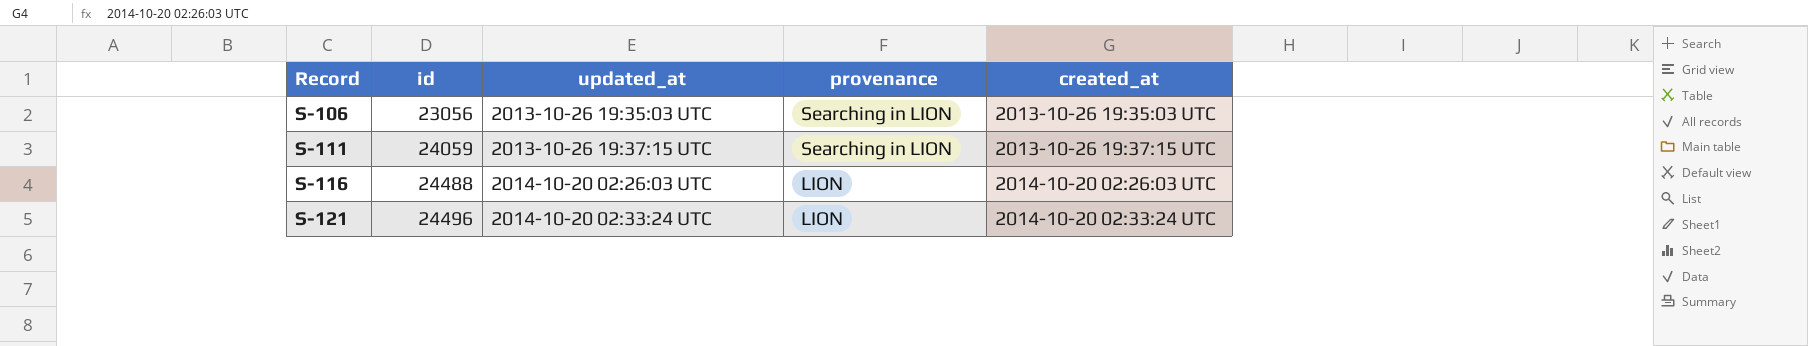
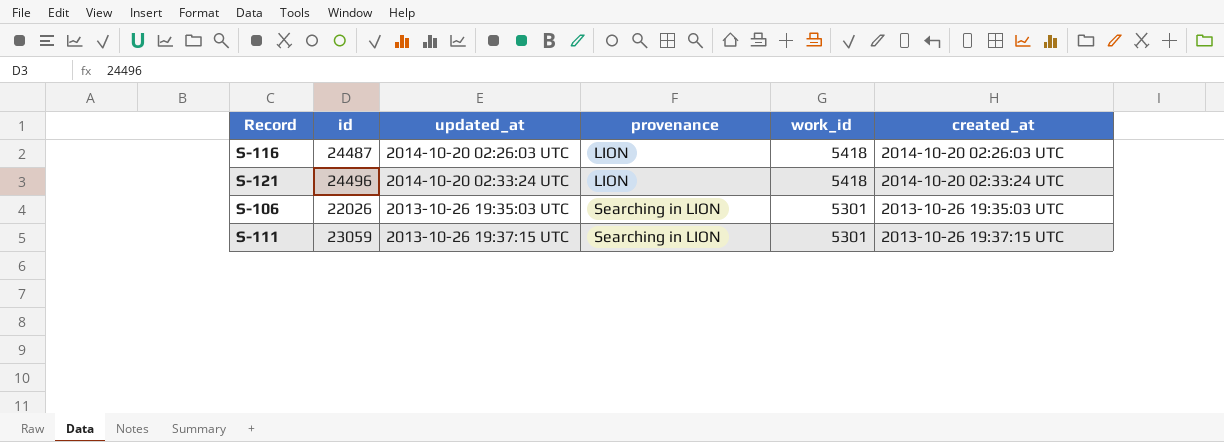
row order: Record ascending -> provenance ascending
column work_id | position: none -> 5
S-116 | id: 24488 -> 24487
S-106 | id: 23056 -> 22026
S-111 | id: 24059 -> 23059

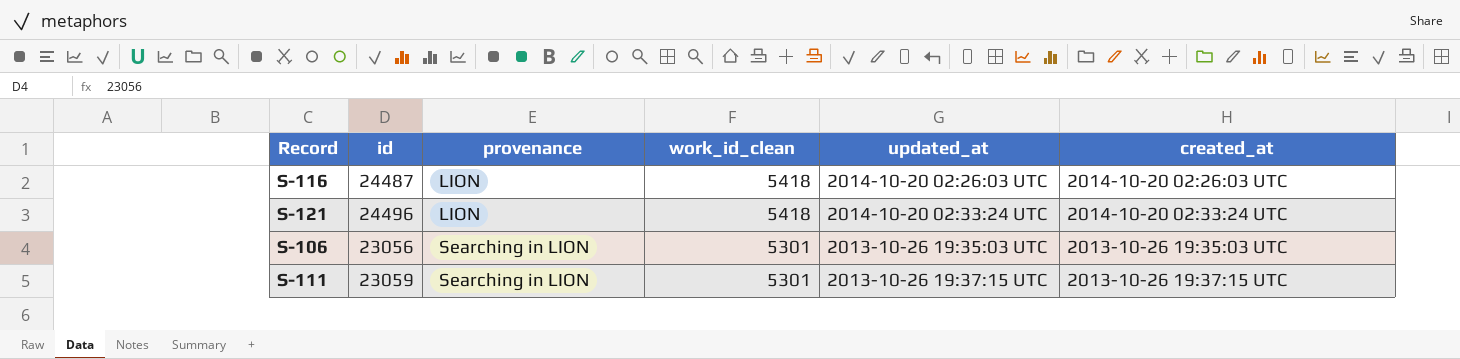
column name: work_id -> work_id_clean
column updated_at | position: 3 -> 5
S-106 | id: 22026 -> 23056

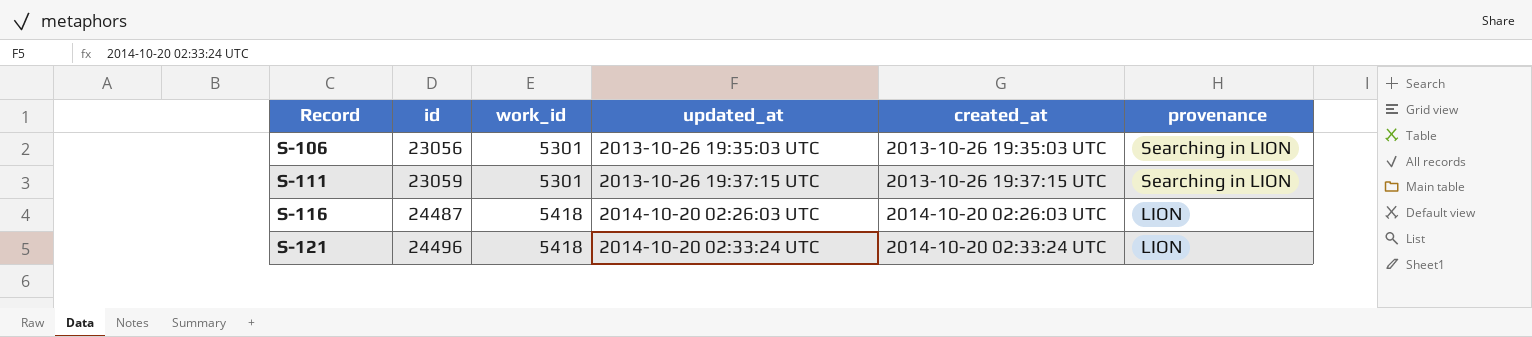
row order: provenance ascending -> Record ascending
column name: work_id_clean -> work_id
column provenance | position: 3 -> 6

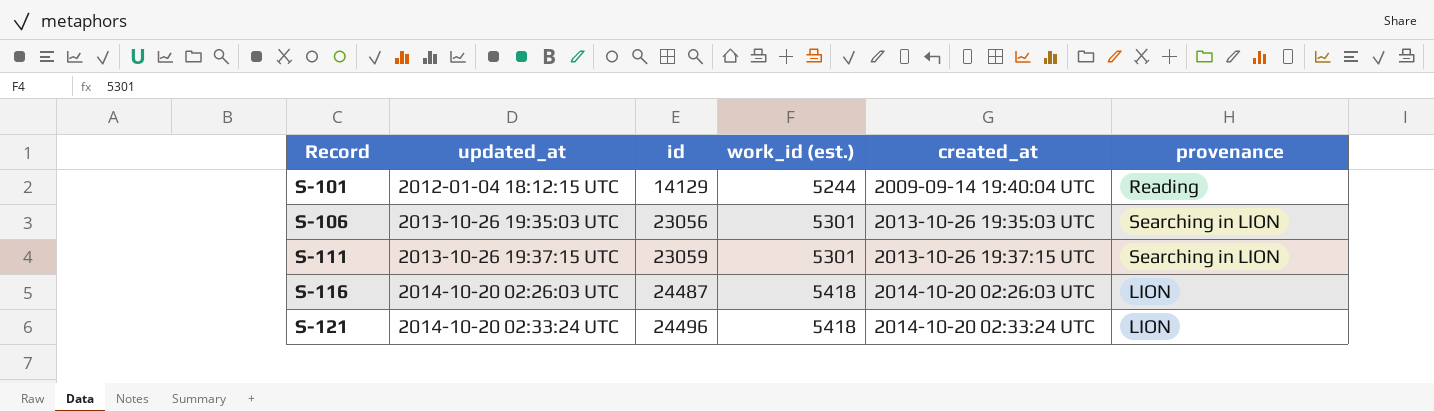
column updated_at | position: 4 -> 2
column name: work_id -> work_id (est.)
row S-101: none -> 2012-01-04 18:12:15 UTC | 14129 | 5244 | 2009-09-14 19:40:04 UTC | Reading

